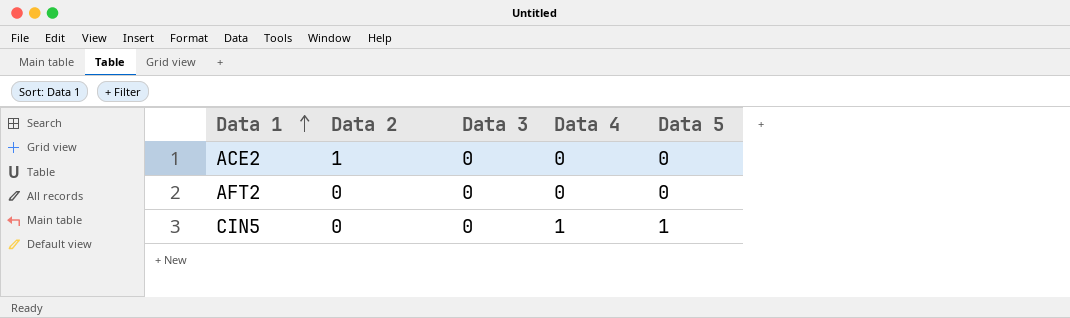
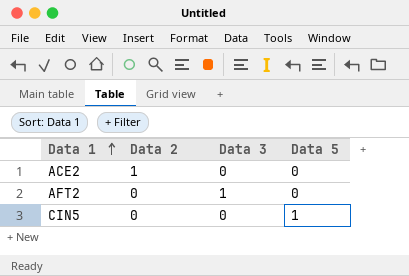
column Data 4 | position: 4 -> none
AFT2 | Data 3: 0 -> 1

